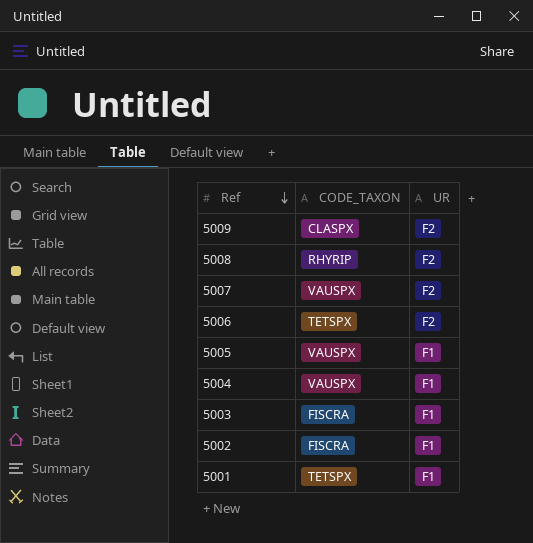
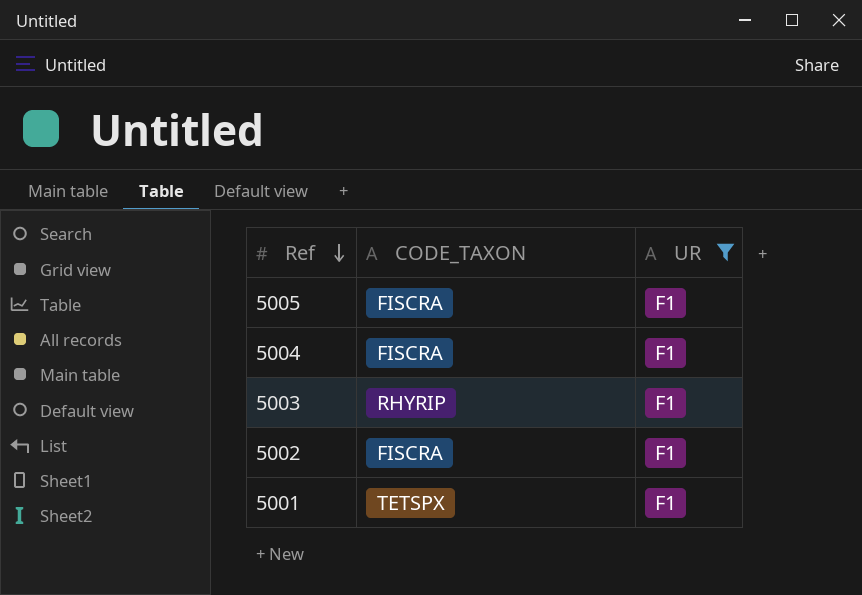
filter: none -> UR = F1
5005 | CODE_TAXON: VAUSPX -> FISCRA
5004 | CODE_TAXON: VAUSPX -> FISCRA
5003 | CODE_TAXON: FISCRA -> RHYRIP

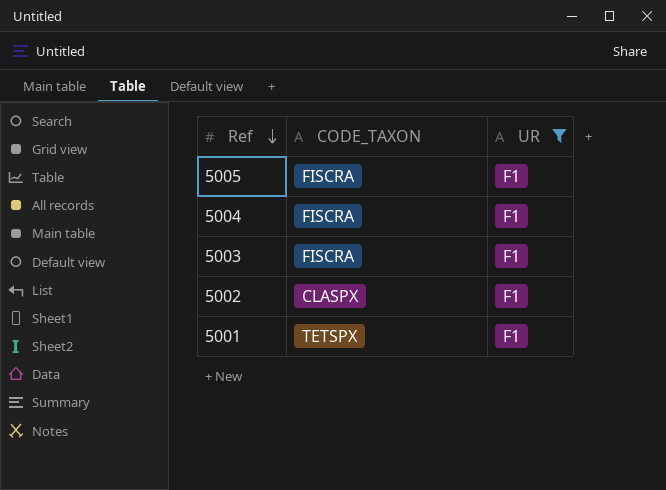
5003 | CODE_TAXON: RHYRIP -> FISCRA
5002 | CODE_TAXON: FISCRA -> CLASPX

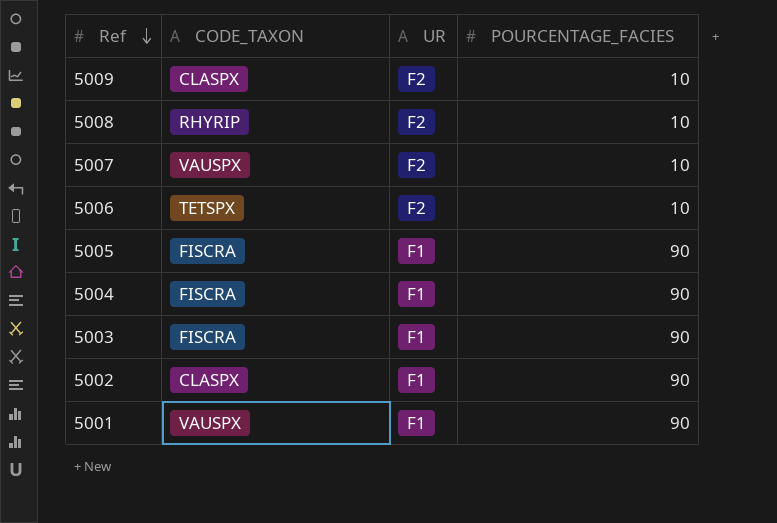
filter: UR = F1 -> none
column POURCENTAGE_FACIES | position: none -> 4
5001 | CODE_TAXON: TETSPX -> VAUSPX

